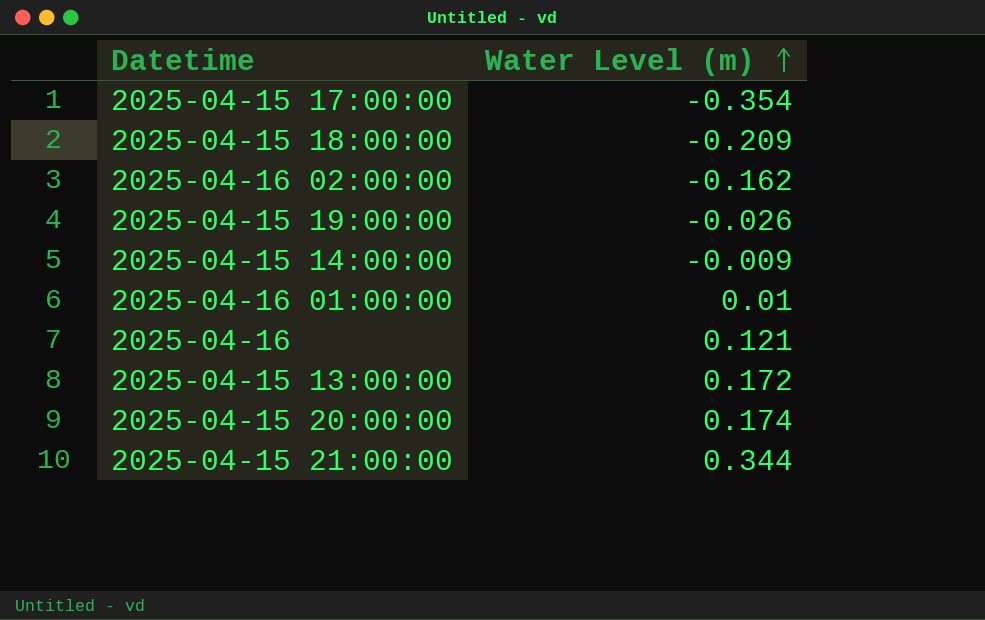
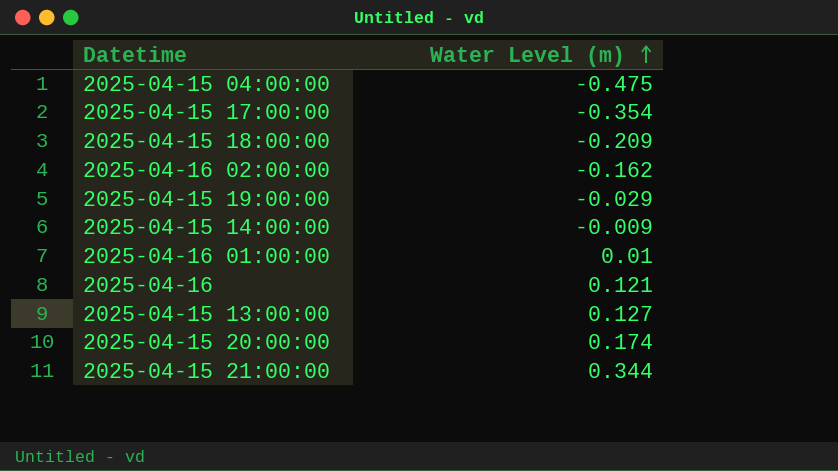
row 2025-04-15 04:00:00: none -> -0.475
2025-04-15 19:00:00 | Water Level (m): -0.026 -> -0.029
2025-04-15 13:00:00 | Water Level (m): 0.172 -> 0.127

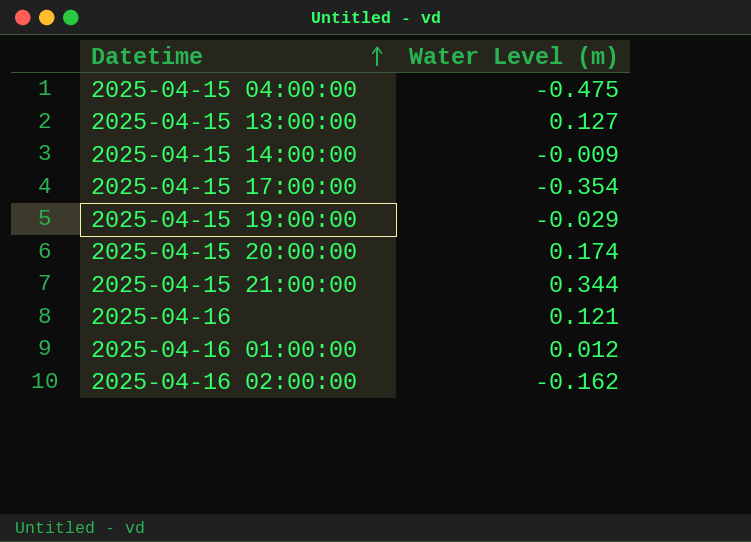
row order: Water Level (m) ascending -> Datetime ascending
row 2025-04-15 18:00:00: -0.209 -> none
2025-04-16 01:00:00 | Water Level (m): 0.01 -> 0.012

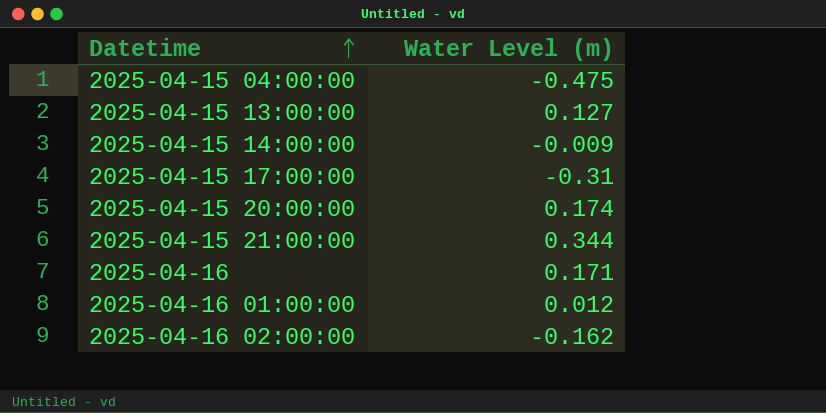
row 2025-04-15 19:00:00: -0.029 -> none
2025-04-15 17:00:00 | Water Level (m): -0.354 -> -0.31
2025-04-16 | Water Level (m): 0.121 -> 0.171

